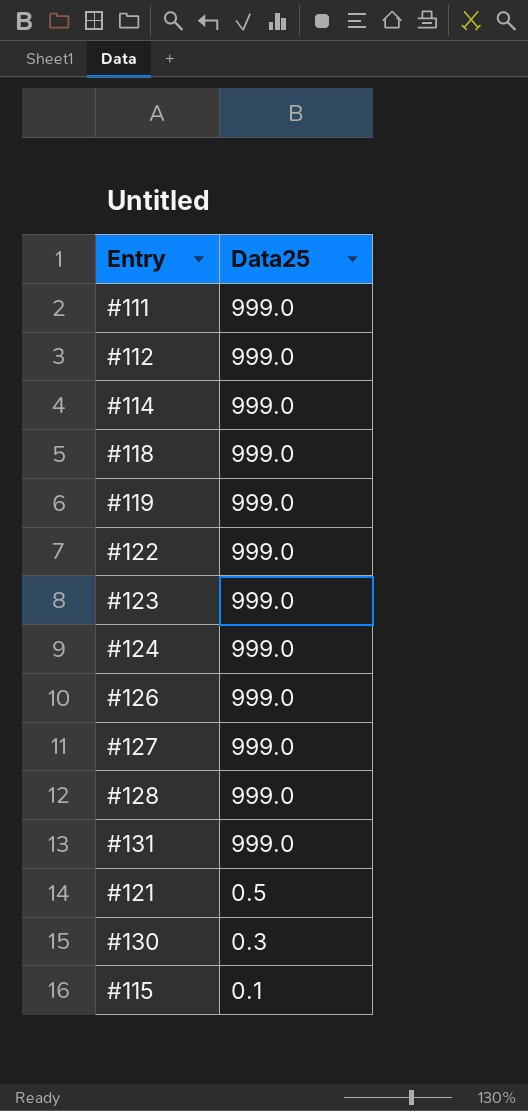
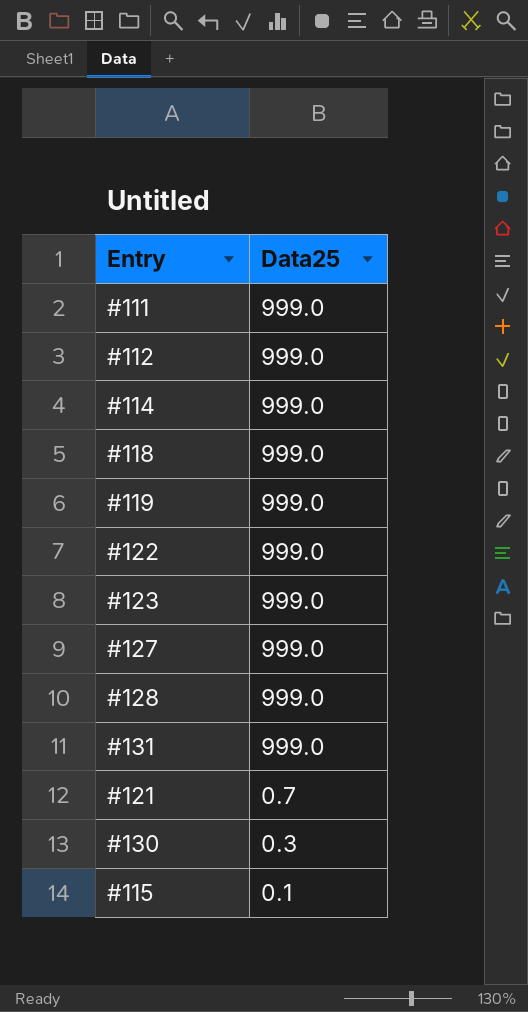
row #124: 999.0 -> none
row #126: 999.0 -> none
#121 | Data25: 0.5 -> 0.7

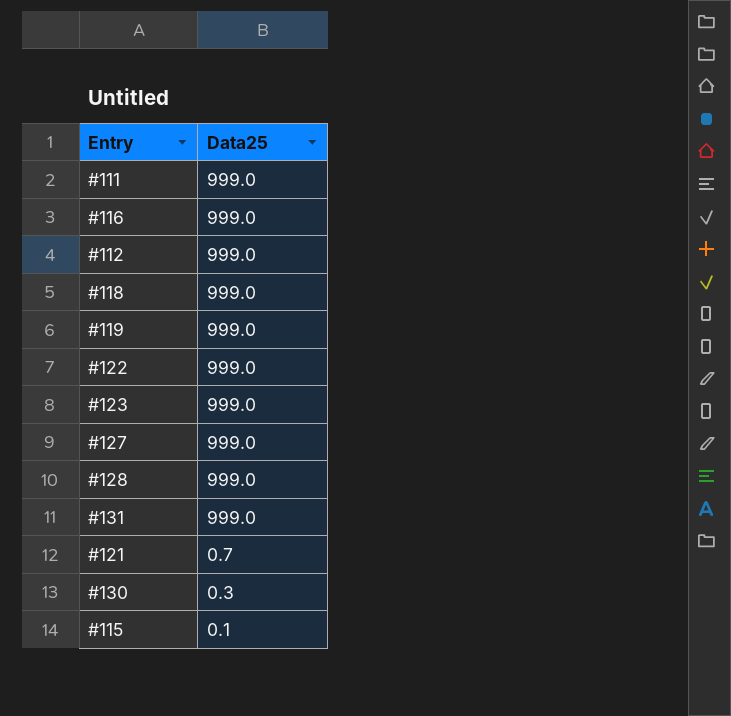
row #114: 999.0 -> none
row #116: none -> 999.0

